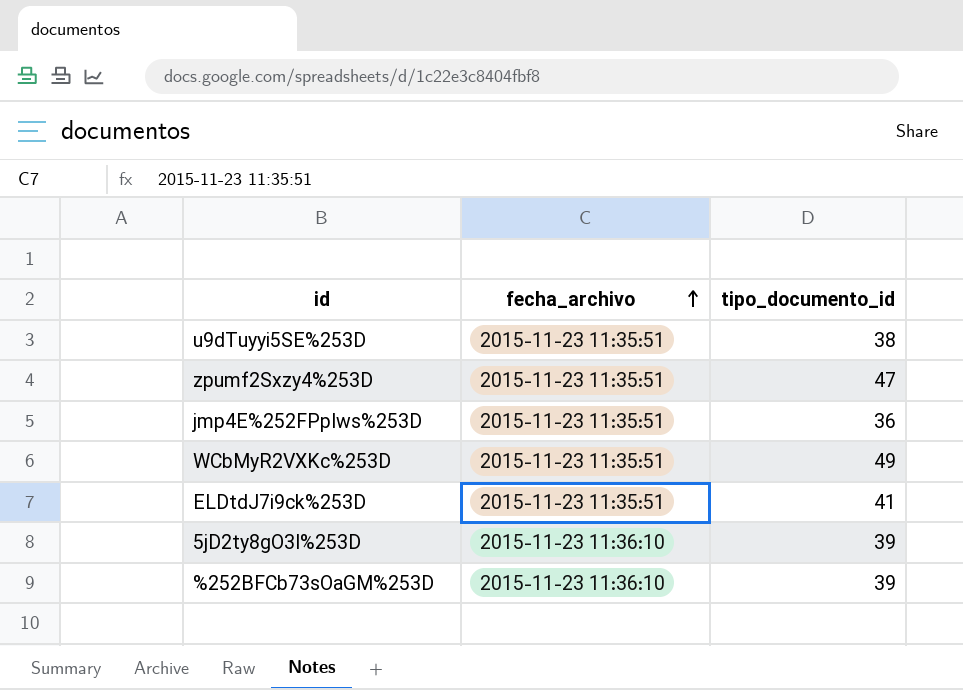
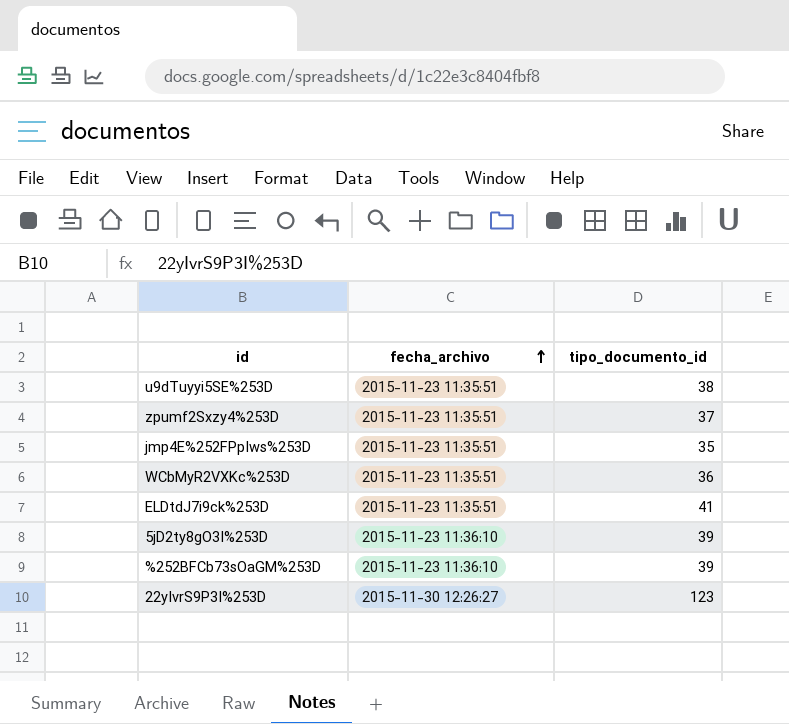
zpumf2Sxzy4%253D | tipo_documento_id: 47 -> 37
jmp4E%252FPpIws%253D | tipo_documento_id: 36 -> 35
WCbMyR2VXKc%253D | tipo_documento_id: 49 -> 36
row 22yIvrS9P3I%253D: none -> 2015-11-30 12:26:27 | 123

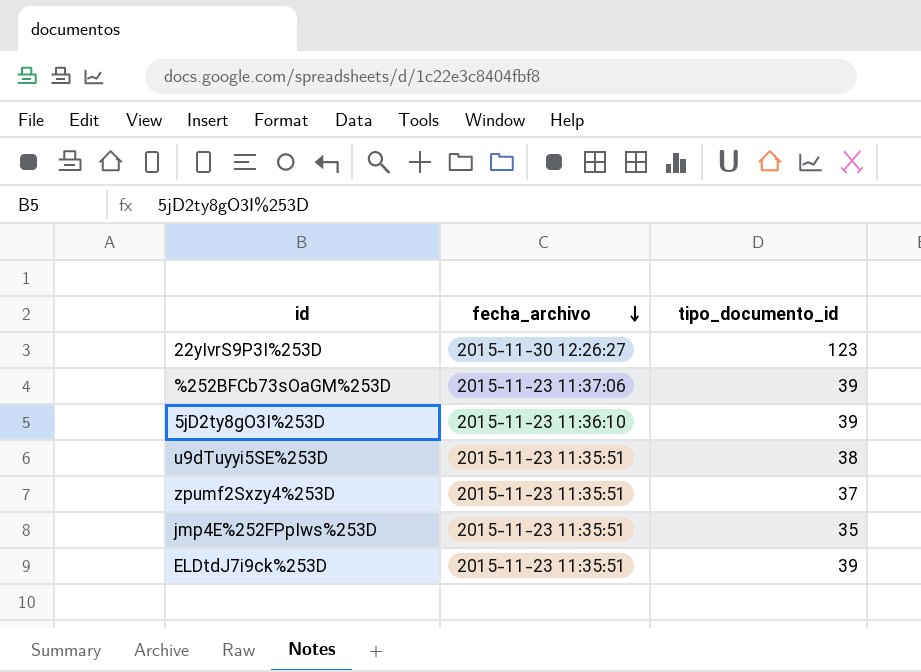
row order: fecha_archivo ascending -> fecha_archivo descending
row WCbMyR2VXKc%253D: 2015-11-23 11:35:51 | 36 -> none
%252BFCb73sOaGM%253D | fecha_archivo: 2015-11-23 11:36:10 -> 2015-11-23 11:37:06
ELDtdJ7i9ck%253D | tipo_documento_id: 41 -> 39

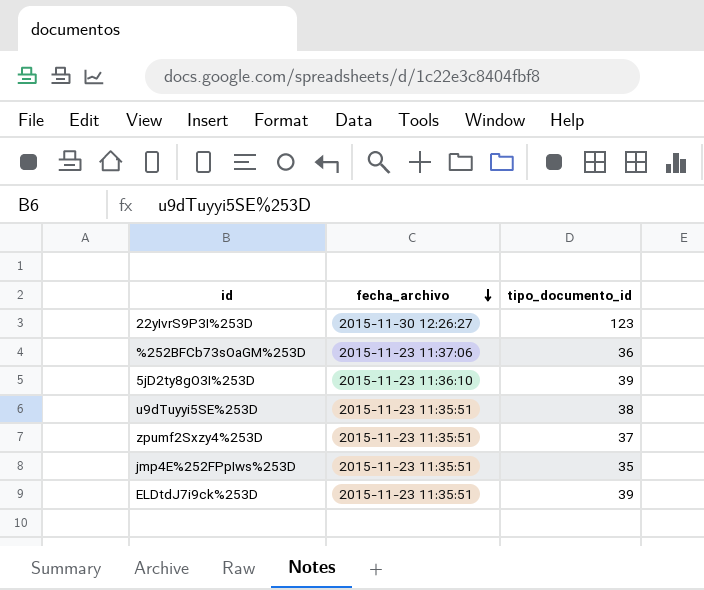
%252BFCb73sOaGM%253D | tipo_documento_id: 39 -> 36

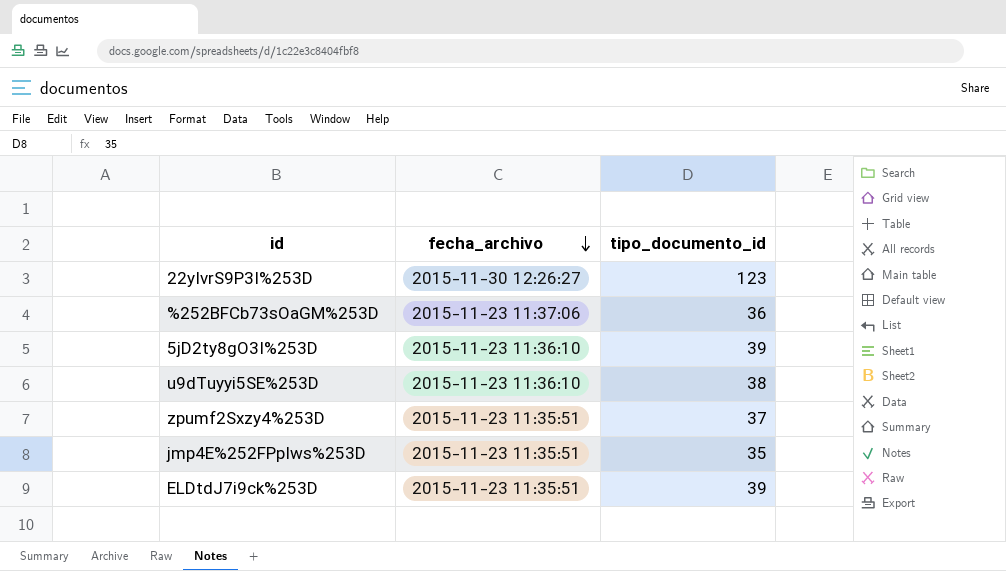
u9dTuyyi5SE%253D | fecha_archivo: 2015-11-23 11:35:51 -> 2015-11-23 11:36:10

